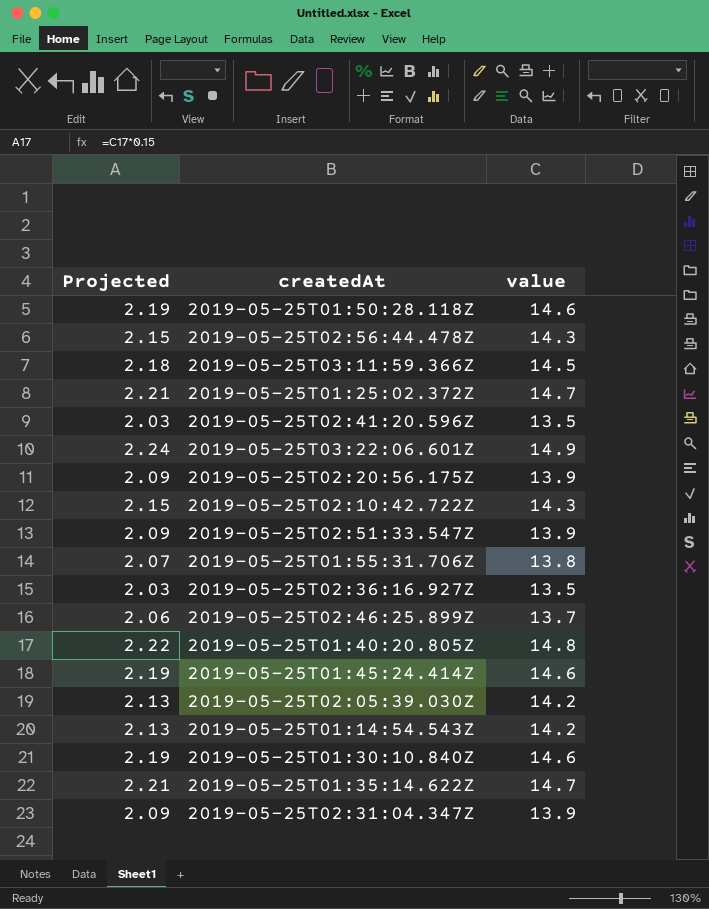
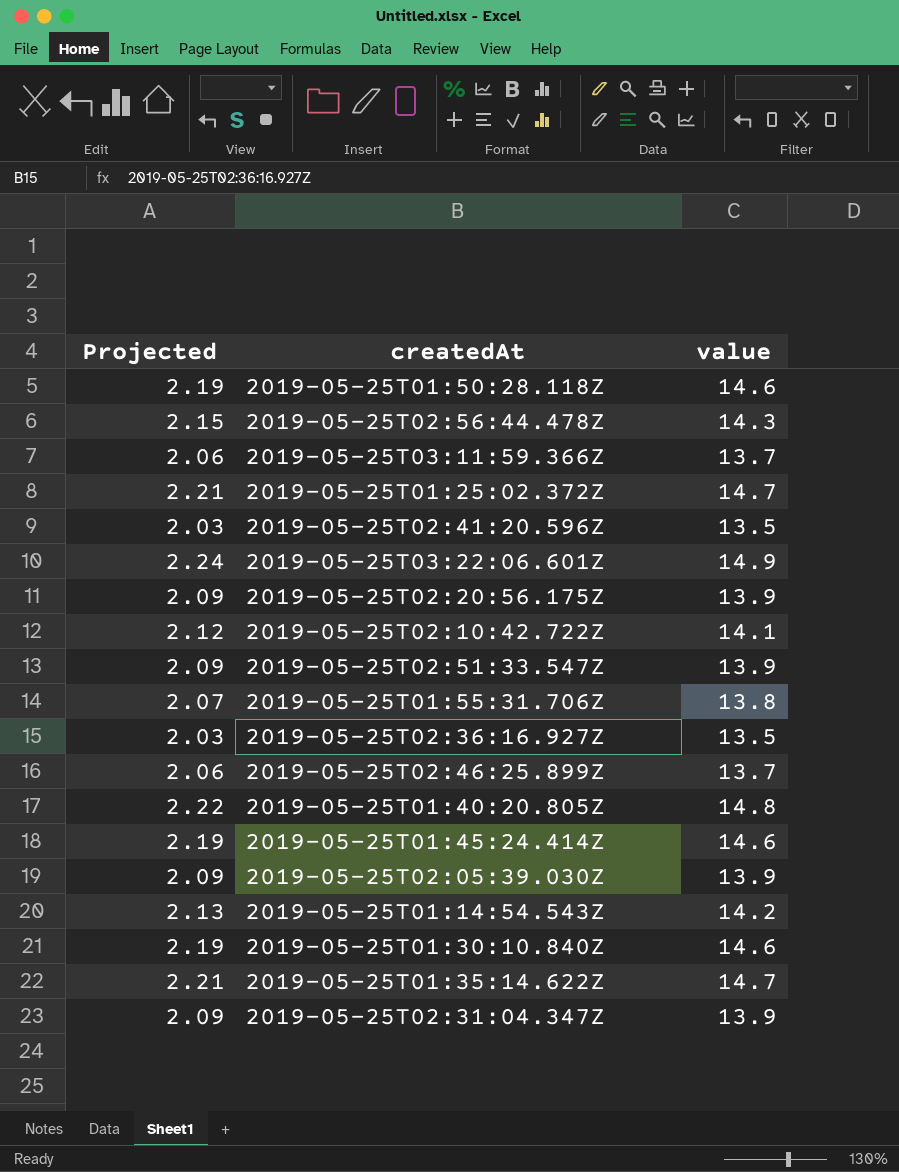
2019-05-25T03:11:59.366Z | Projected: 2.18 -> 2.06
2019-05-25T03:11:59.366Z | value: 14.5 -> 13.7
2019-05-25T02:10:42.722Z | Projected: 2.15 -> 2.12
2019-05-25T02:10:42.722Z | value: 14.3 -> 14.1
2019-05-25T02:05:39.030Z | Projected: 2.13 -> 2.09
2019-05-25T02:05:39.030Z | value: 14.2 -> 13.9

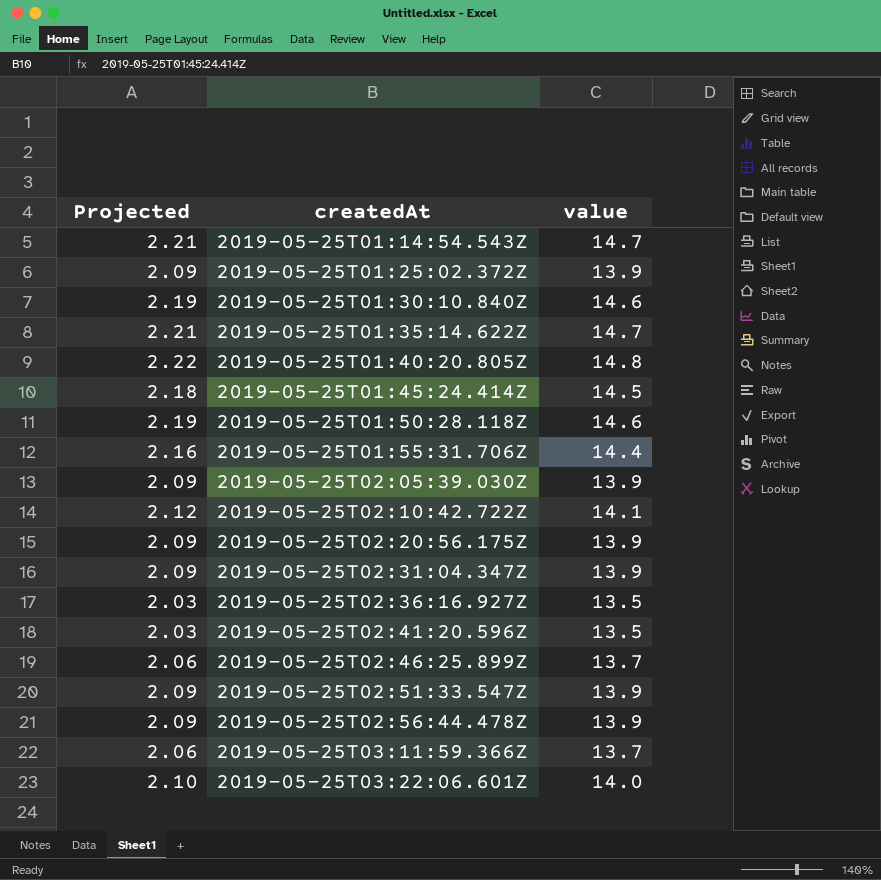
row order: none -> createdAt ascending
2019-05-25T01:14:54.543Z | Projected: 2.13 -> 2.21
2019-05-25T01:14:54.543Z | value: 14.2 -> 14.7
2019-05-25T01:25:02.372Z | Projected: 2.21 -> 2.09
2019-05-25T01:25:02.372Z | value: 14.7 -> 13.9
2019-05-25T01:45:24.414Z | Projected: 2.19 -> 2.18
2019-05-25T01:45:24.414Z | value: 14.6 -> 14.5
2019-05-25T01:55:31.706Z | Projected: 2.07 -> 2.16
2019-05-25T01:55:31.706Z | value: 13.8 -> 14.4
2019-05-25T02:56:44.478Z | Projected: 2.15 -> 2.09
2019-05-25T02:56:44.478Z | value: 14.3 -> 13.9
2019-05-25T03:22:06.601Z | Projected: 2.24 -> 2.10
2019-05-25T03:22:06.601Z | value: 14.9 -> 14.0

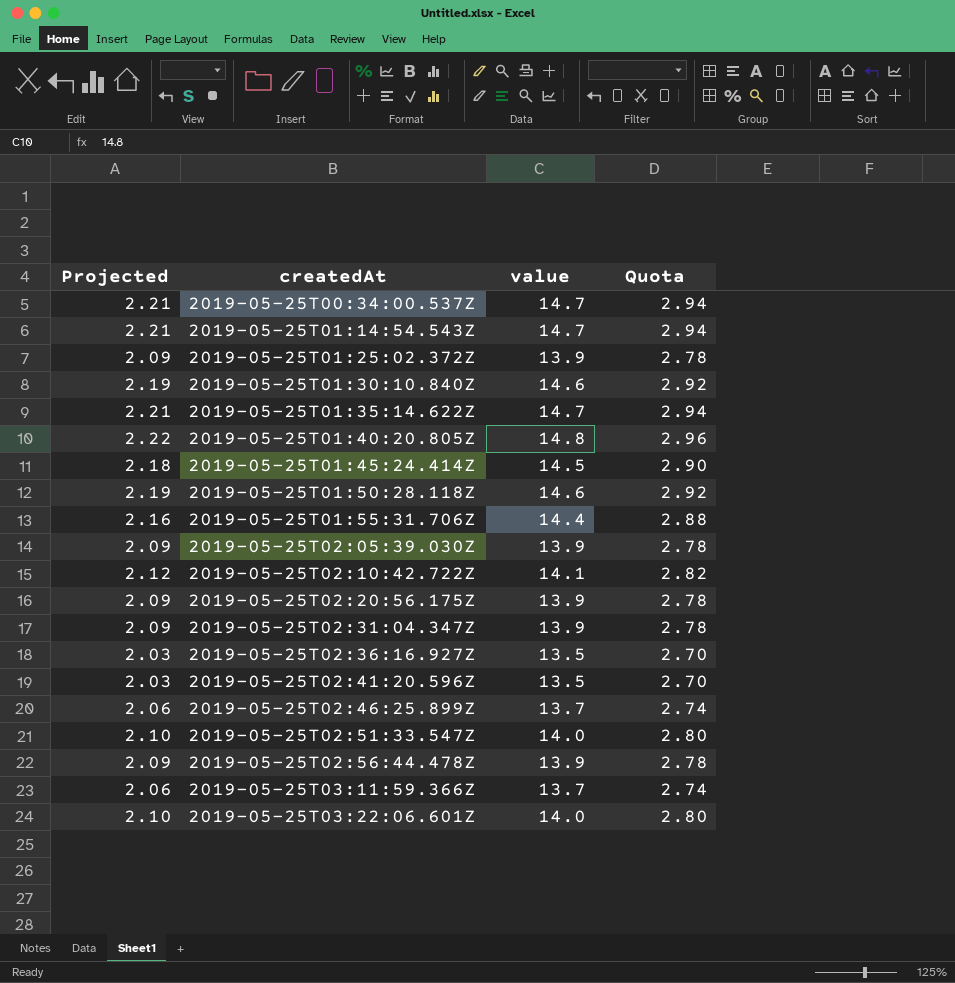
column Quota | formula: none -> [value] * 0.2
row 2019-05-25T00:34:00.537Z: none -> 2.21 | 14.7 | 2.94
2019-05-25T02:51:33.547Z | Projected: 2.09 -> 2.10
2019-05-25T02:51:33.547Z | value: 13.9 -> 14.0

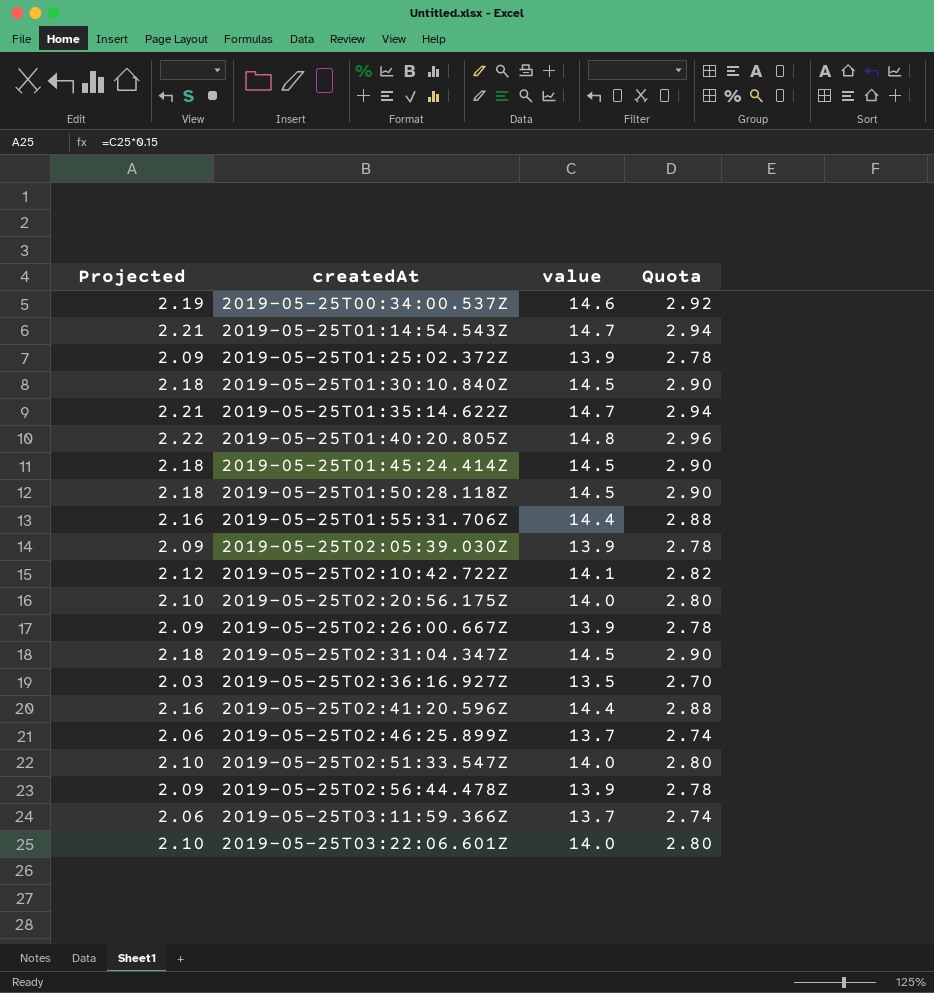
2019-05-25T00:34:00.537Z | Projected: 2.21 -> 2.19
2019-05-25T00:34:00.537Z | value: 14.7 -> 14.6
2019-05-25T00:34:00.537Z | Quota: 2.94 -> 2.92
2019-05-25T01:30:10.840Z | Projected: 2.19 -> 2.18
2019-05-25T01:30:10.840Z | value: 14.6 -> 14.5
2019-05-25T01:30:10.840Z | Quota: 2.92 -> 2.90
2019-05-25T01:50:28.118Z | Projected: 2.19 -> 2.18
2019-05-25T01:50:28.118Z | value: 14.6 -> 14.5
2019-05-25T01:50:28.118Z | Quota: 2.92 -> 2.90
2019-05-25T02:20:56.175Z | Projected: 2.09 -> 2.10
2019-05-25T02:20:56.175Z | value: 13.9 -> 14.0
2019-05-25T02:20:56.175Z | Quota: 2.78 -> 2.80
row 2019-05-25T02:26:00.667Z: none -> 2.09 | 13.9 | 2.78
2019-05-25T02:31:04.347Z | Projected: 2.09 -> 2.18
2019-05-25T02:31:04.347Z | value: 13.9 -> 14.5
2019-05-25T02:31:04.347Z | Quota: 2.78 -> 2.90
2019-05-25T02:41:20.596Z | Projected: 2.03 -> 2.16
2019-05-25T02:41:20.596Z | value: 13.5 -> 14.4
2019-05-25T02:41:20.596Z | Quota: 2.70 -> 2.88

